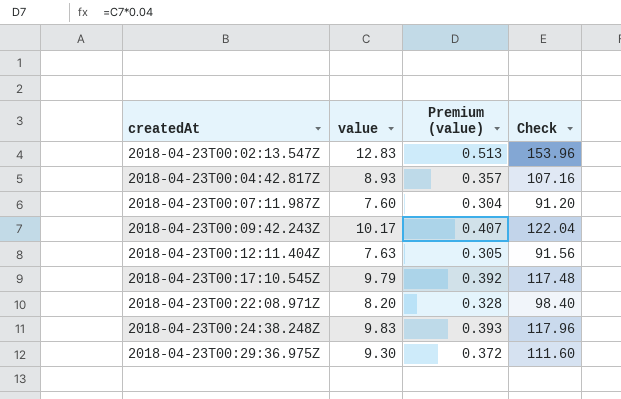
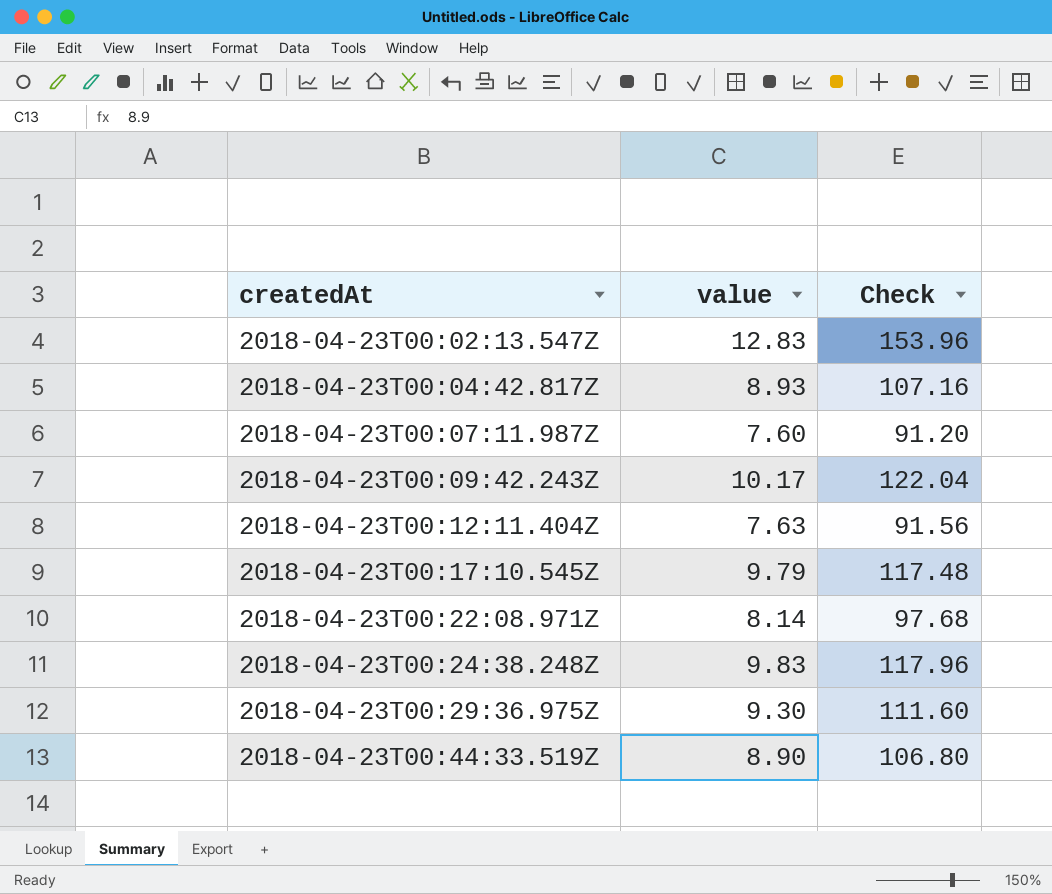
column Premium (value) | formula: [value] * 0.04 -> none
2018-04-23T00:22:08.971Z | value: 8.20 -> 8.14
2018-04-23T00:22:08.971Z | Check: 98.40 -> 97.68
row 2018-04-23T00:44:33.519Z: none -> 8.90 | 106.80

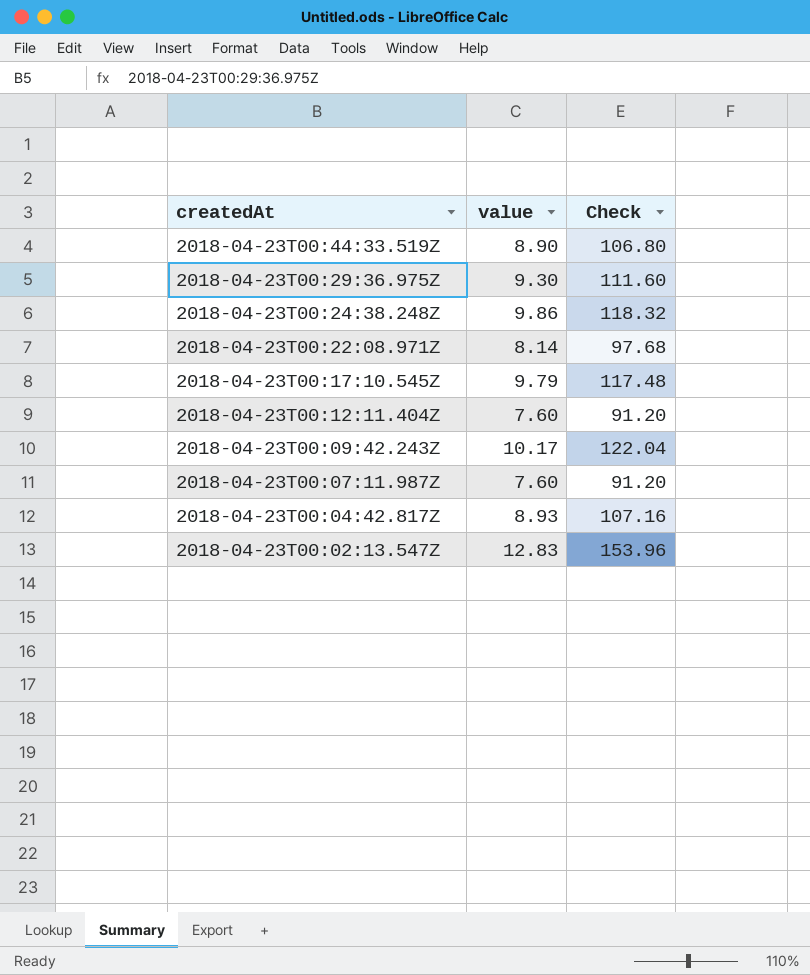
row order: createdAt ascending -> createdAt descending
2018-04-23T00:24:38.248Z | value: 9.83 -> 9.86
2018-04-23T00:24:38.248Z | Check: 117.96 -> 118.32
2018-04-23T00:12:11.404Z | value: 7.63 -> 7.60
2018-04-23T00:12:11.404Z | Check: 91.56 -> 91.20

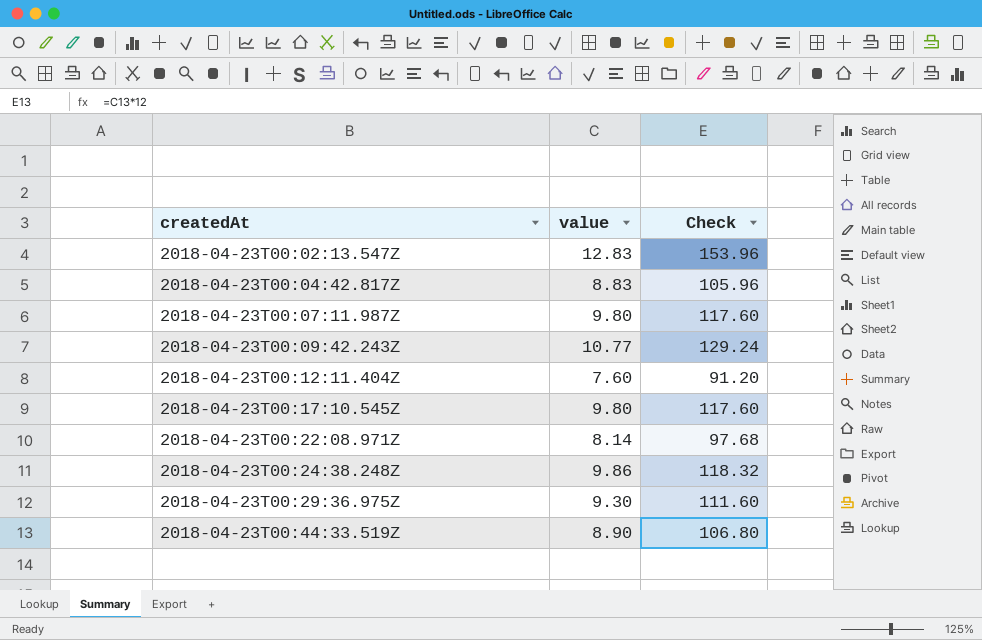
row order: createdAt descending -> createdAt ascending
2018-04-23T00:04:42.817Z | value: 8.93 -> 8.83
2018-04-23T00:04:42.817Z | Check: 107.16 -> 105.96
2018-04-23T00:07:11.987Z | value: 7.60 -> 9.80
2018-04-23T00:07:11.987Z | Check: 91.20 -> 117.60
2018-04-23T00:09:42.243Z | value: 10.17 -> 10.77
2018-04-23T00:09:42.243Z | Check: 122.04 -> 129.24
2018-04-23T00:17:10.545Z | value: 9.79 -> 9.80
2018-04-23T00:17:10.545Z | Check: 117.48 -> 117.60

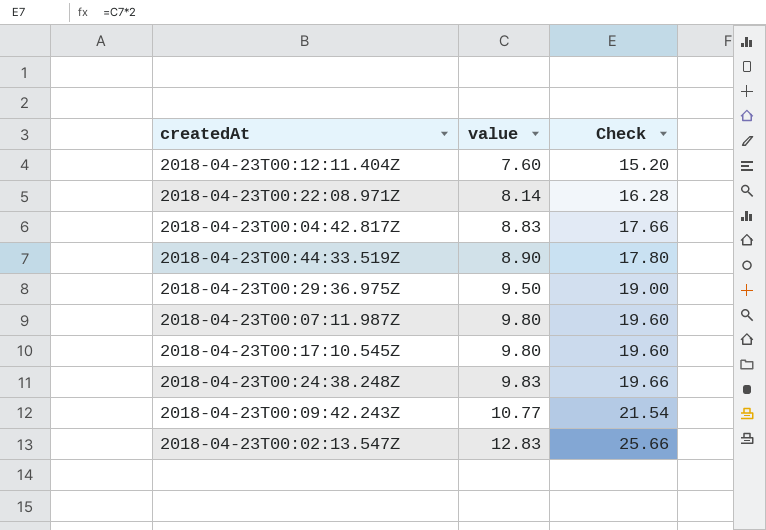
row order: createdAt ascending -> value ascending
column Check | formula: [value] * 12 -> [value] * 2
2018-04-23T00:29:36.975Z | value: 9.30 -> 9.50
2018-04-23T00:24:38.248Z | value: 9.86 -> 9.83

